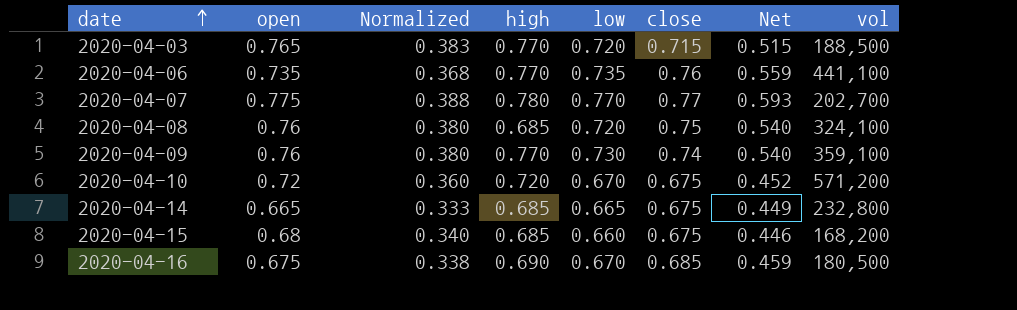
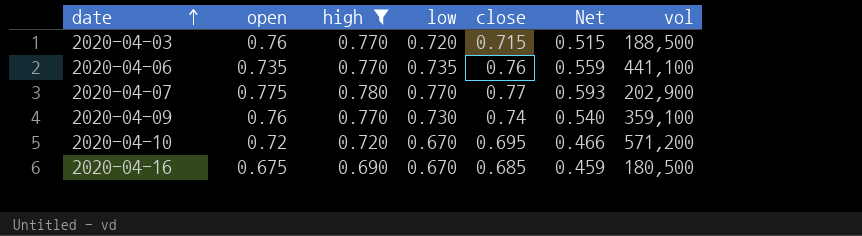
filter: none -> high != 0.685
column Normalized | formula: [open] * 0.5 -> none
2020-04-03 | open: 0.765 -> 0.76
2020-04-07 | vol: 202,700 -> 202,900
2020-04-10 | close: 0.675 -> 0.695
2020-04-10 | Net: 0.452 -> 0.466

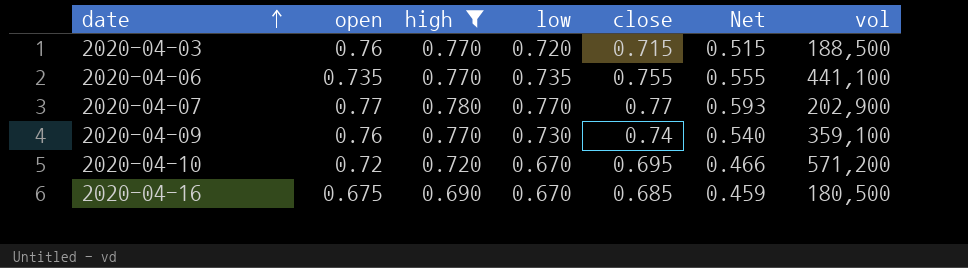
2020-04-06 | close: 0.76 -> 0.755
2020-04-06 | Net: 0.559 -> 0.555
2020-04-07 | open: 0.775 -> 0.77

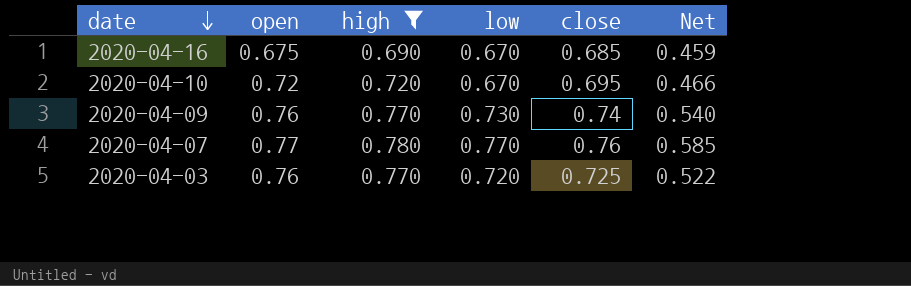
row order: date ascending -> date descending
column vol | position: 7 -> none
row 2020-04-06: 0.735 | 0.770 | 0.735 | 0.755 | 0.555 | 441,100 -> none
2020-04-07 | close: 0.77 -> 0.76
2020-04-07 | Net: 0.593 -> 0.585
2020-04-03 | close: 0.715 -> 0.725
2020-04-03 | Net: 0.515 -> 0.522

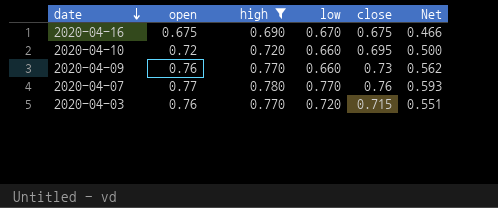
column Net | formula: [low] * [close] -> [high] * [close]
2020-04-16 | close: 0.685 -> 0.675
2020-04-10 | low: 0.670 -> 0.660
2020-04-09 | low: 0.730 -> 0.660
2020-04-09 | close: 0.74 -> 0.73
2020-04-03 | close: 0.725 -> 0.715

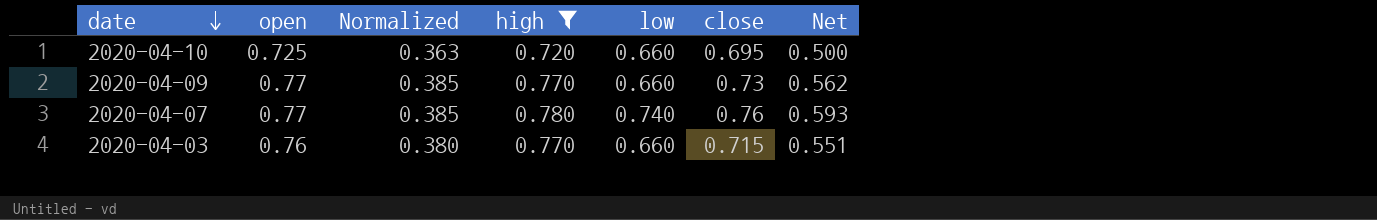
column Normalized | formula: none -> [open] * 0.5
row 2020-04-16: 0.675 | 0.690 | 0.670 | 0.675 | 0.466 -> none
2020-04-10 | open: 0.72 -> 0.725
2020-04-09 | open: 0.76 -> 0.77
2020-04-07 | low: 0.770 -> 0.740
2020-04-03 | low: 0.720 -> 0.660

